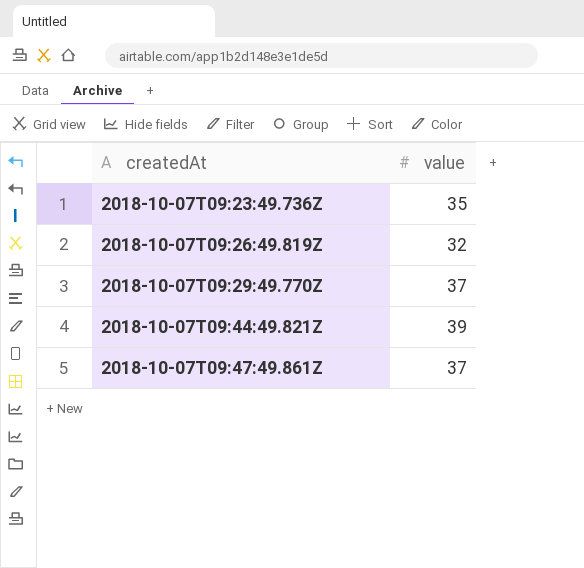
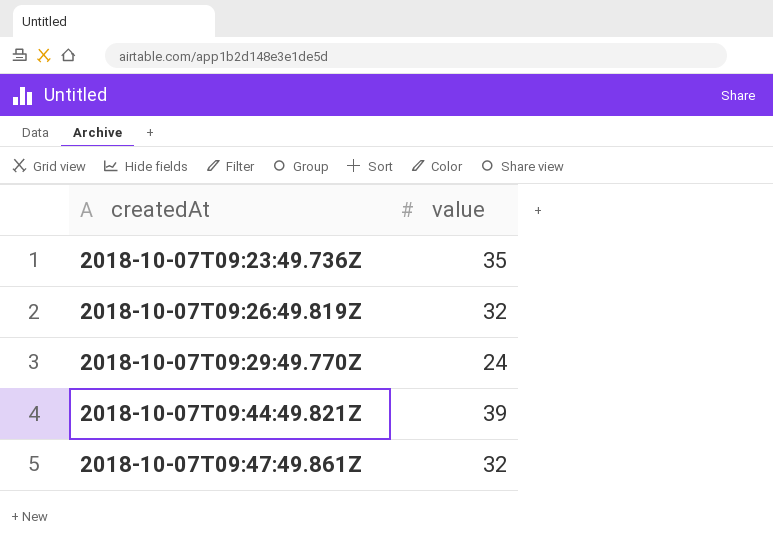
2018-10-07T09:29:49.770Z | value: 37 -> 24
2018-10-07T09:47:49.861Z | value: 37 -> 32

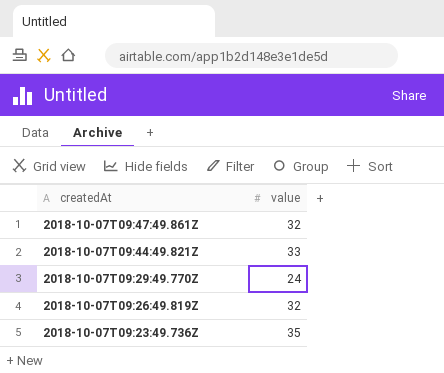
row order: createdAt ascending -> createdAt descending
2018-10-07T09:44:49.821Z | value: 39 -> 33

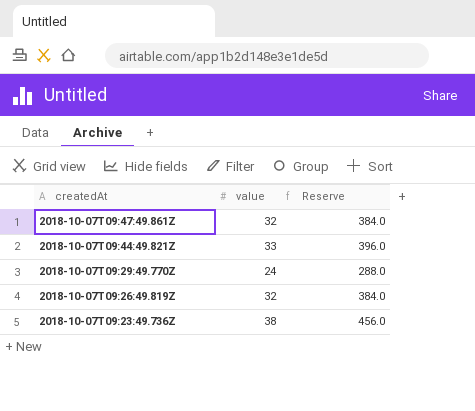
column Reserve | formula: none -> [value] * 12
2018-10-07T09:23:49.736Z | value: 35 -> 38

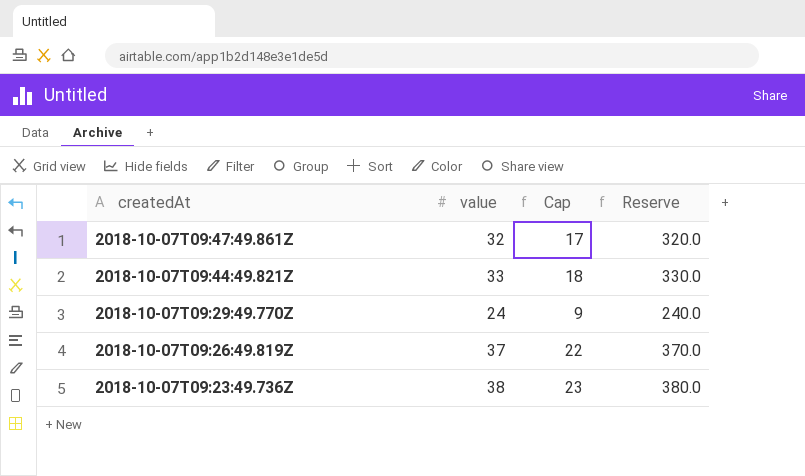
column Cap | formula: none -> [value] - 15
column Reserve | formula: [value] * 12 -> [value] * 10
2018-10-07T09:26:49.819Z | value: 32 -> 37

